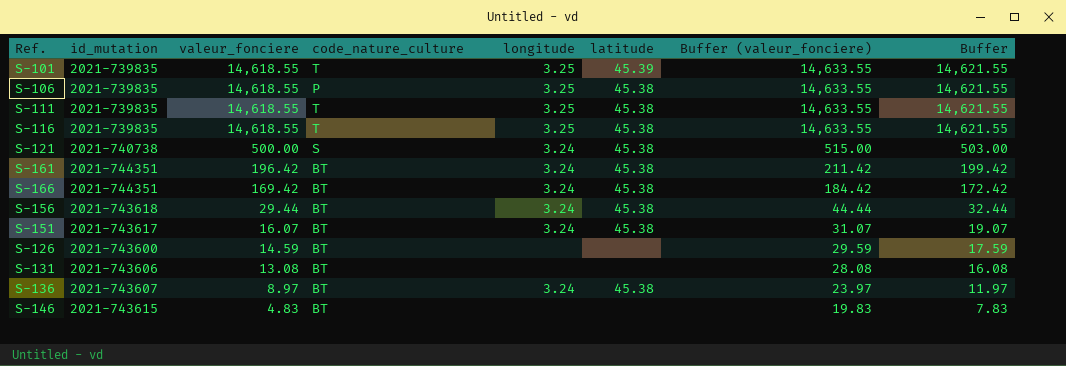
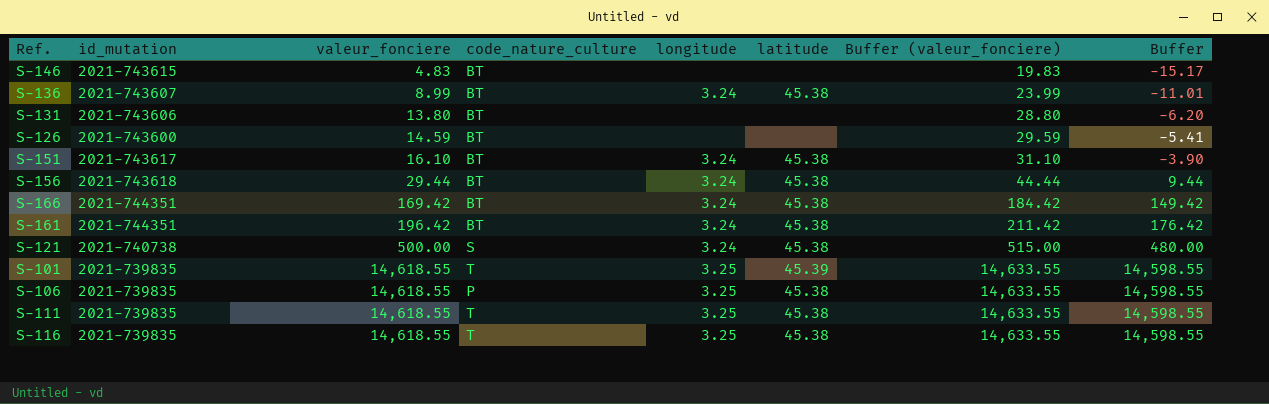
row order: valeur_fonciere descending -> valeur_fonciere ascending
column Buffer | formula: [valeur_fonciere] + 3 -> [valeur_fonciere] - 20
S-136 | valeur_fonciere: 8.97 -> 8.99
S-136 | Buffer (valeur_fonciere): 23.97 -> 23.99
S-131 | valeur_fonciere: 13.08 -> 13.80
S-131 | Buffer (valeur_fonciere): 28.08 -> 28.80
S-151 | valeur_fonciere: 16.07 -> 16.10
S-151 | Buffer (valeur_fonciere): 31.07 -> 31.10

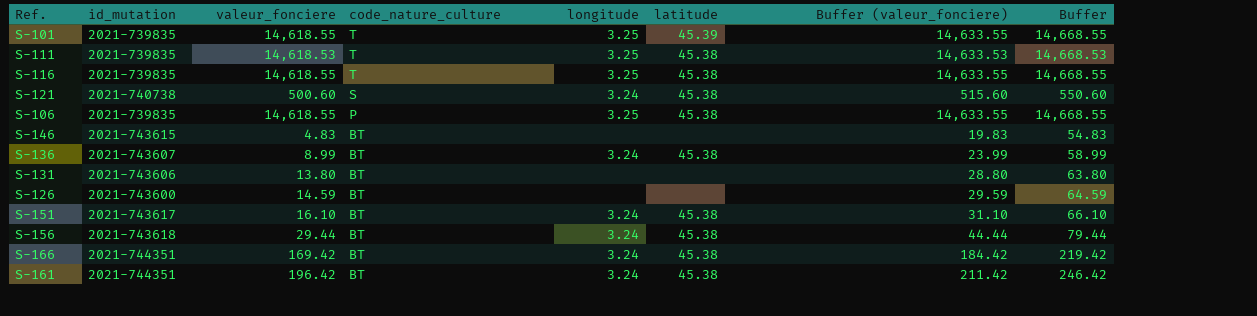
row order: valeur_fonciere ascending -> code_nature_culture descending
column Buffer | formula: [valeur_fonciere] - 20 -> [valeur_fonciere] + 50
S-111 | valeur_fonciere: 14,618.55 -> 14,618.53
S-111 | Buffer (valeur_fonciere): 14,633.55 -> 14,633.53
S-121 | valeur_fonciere: 500.00 -> 500.60
S-121 | Buffer (valeur_fonciere): 515.00 -> 515.60

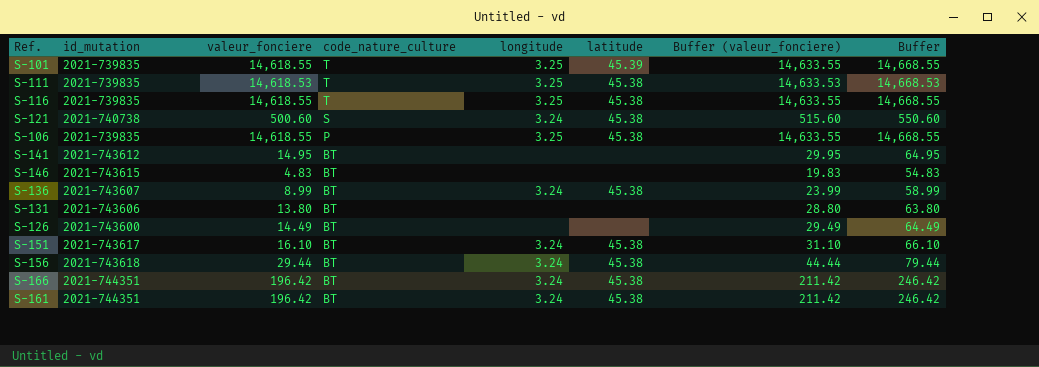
row S-141: none -> 2021-743612 | 14.95 | BT | none | none | 29.95 | 64.95
S-126 | valeur_fonciere: 14.59 -> 14.49
S-126 | Buffer (valeur_fonciere): 29.59 -> 29.49
S-126 | Buffer: 64.59 -> 64.49
S-166 | valeur_fonciere: 169.42 -> 196.42
S-166 | Buffer (valeur_fonciere): 184.42 -> 211.42
S-166 | Buffer: 219.42 -> 246.42

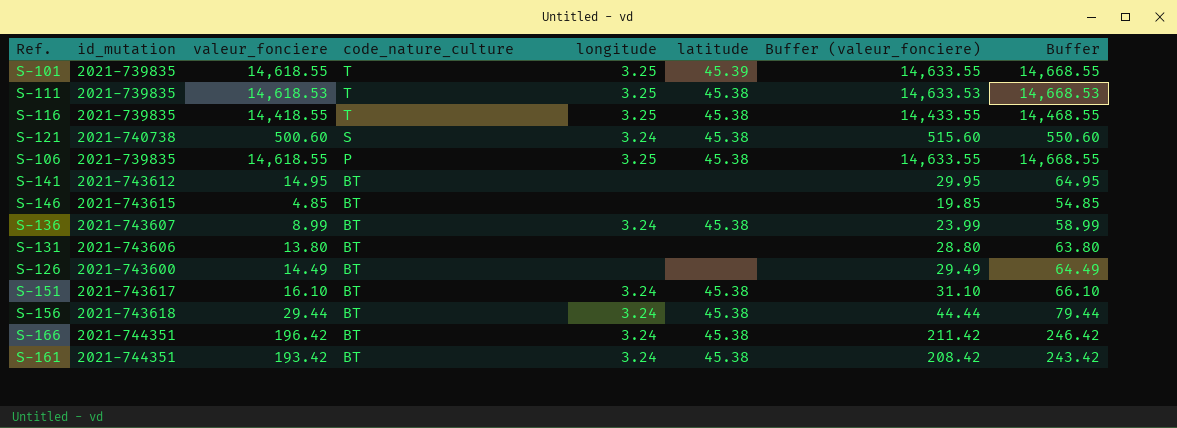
S-116 | valeur_fonciere: 14,618.55 -> 14,418.55
S-116 | Buffer (valeur_fonciere): 14,633.55 -> 14,433.55
S-116 | Buffer: 14,668.55 -> 14,468.55
S-146 | valeur_fonciere: 4.83 -> 4.85
S-146 | Buffer (valeur_fonciere): 19.83 -> 19.85
S-146 | Buffer: 54.83 -> 54.85
S-161 | valeur_fonciere: 196.42 -> 193.42
S-161 | Buffer (valeur_fonciere): 211.42 -> 208.42
S-161 | Buffer: 246.42 -> 243.42

